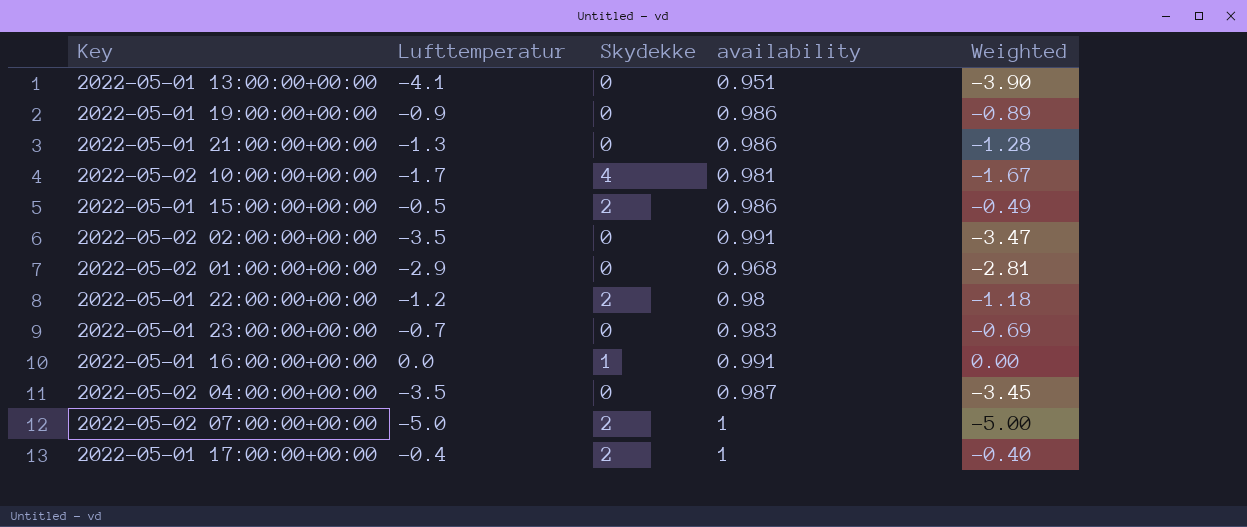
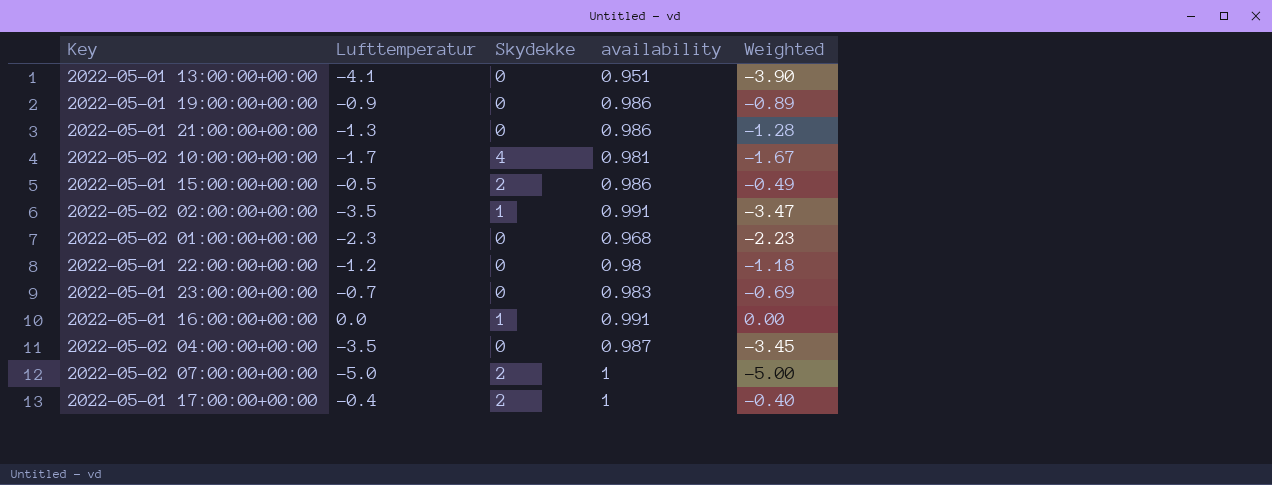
2022-05-02 02:00:00+00:00 | Skydekke: 0 -> 1
2022-05-02 01:00:00+00:00 | Lufttemperatur: -2.9 -> -2.3
2022-05-02 01:00:00+00:00 | Weighted: -2.81 -> -2.23
2022-05-01 22:00:00+00:00 | Skydekke: 2 -> 0

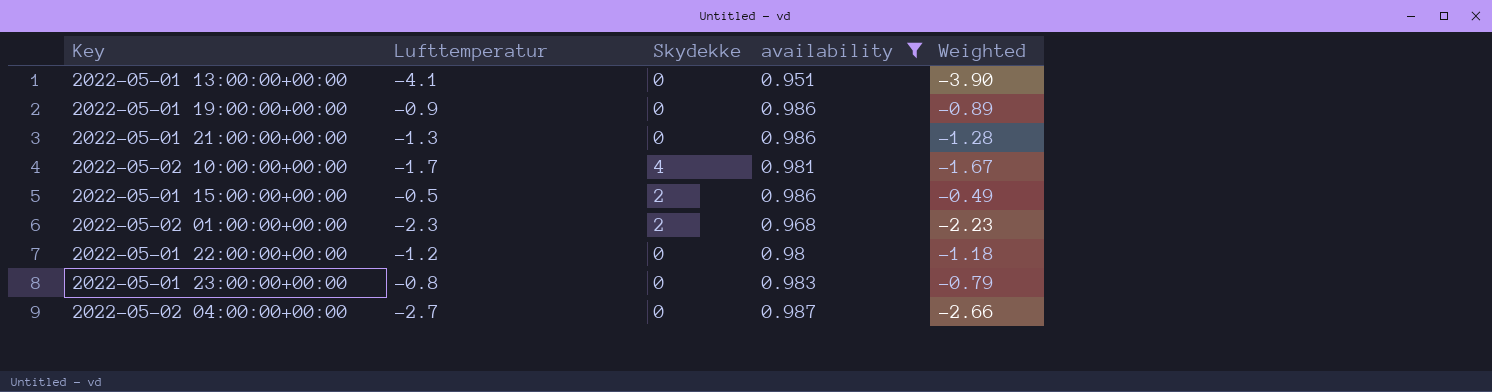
filter: none -> availability <= 0.987
2022-05-02 01:00:00+00:00 | Skydekke: 0 -> 2
2022-05-01 23:00:00+00:00 | Lufttemperatur: -0.7 -> -0.8
2022-05-01 23:00:00+00:00 | Weighted: -0.69 -> -0.79
2022-05-02 04:00:00+00:00 | Lufttemperatur: -3.5 -> -2.7
2022-05-02 04:00:00+00:00 | Weighted: -3.45 -> -2.66

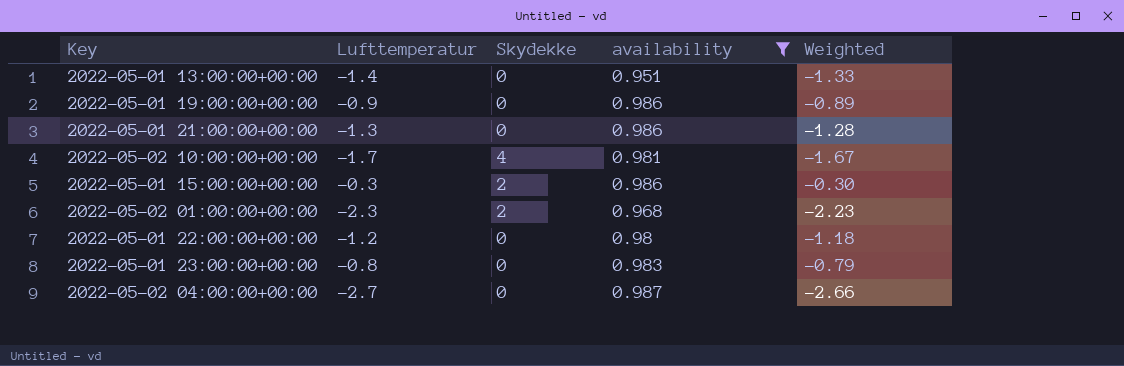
2022-05-01 13:00:00+00:00 | Lufttemperatur: -4.1 -> -1.4
2022-05-01 13:00:00+00:00 | Weighted: -3.90 -> -1.33
2022-05-01 15:00:00+00:00 | Lufttemperatur: -0.5 -> -0.3
2022-05-01 15:00:00+00:00 | Weighted: -0.49 -> -0.30

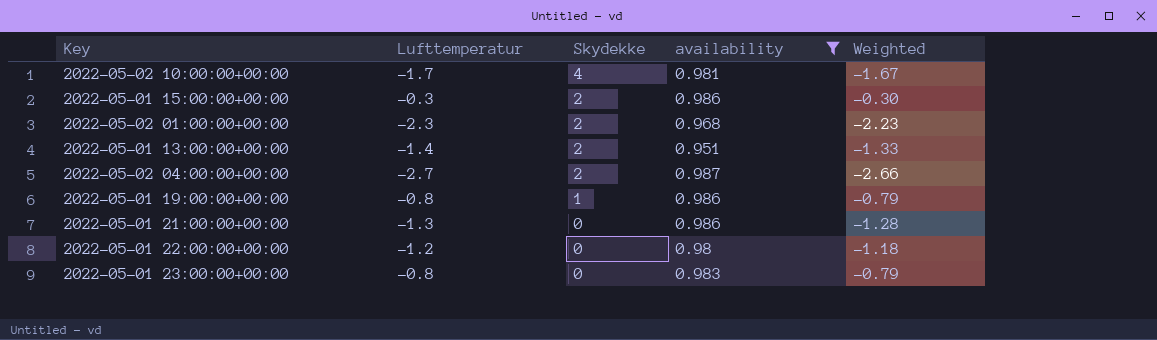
row order: none -> Skydekke descending
2022-05-01 13:00:00+00:00 | Skydekke: 0 -> 2
2022-05-02 04:00:00+00:00 | Skydekke: 0 -> 2
2022-05-01 19:00:00+00:00 | Lufttemperatur: -0.9 -> -0.8
2022-05-01 19:00:00+00:00 | Skydekke: 0 -> 1
2022-05-01 19:00:00+00:00 | Weighted: -0.89 -> -0.79

